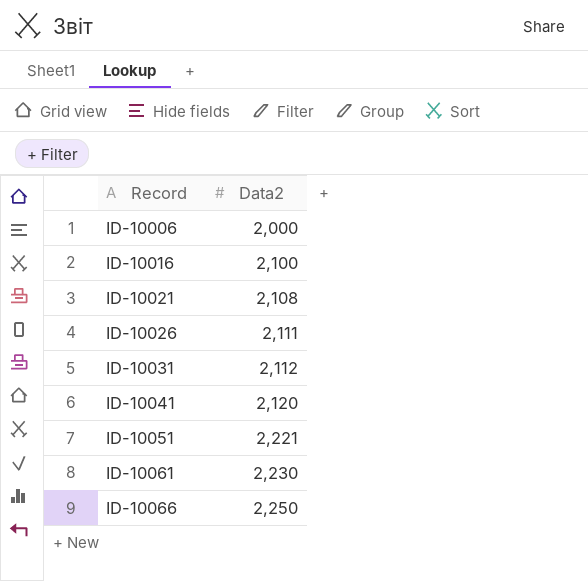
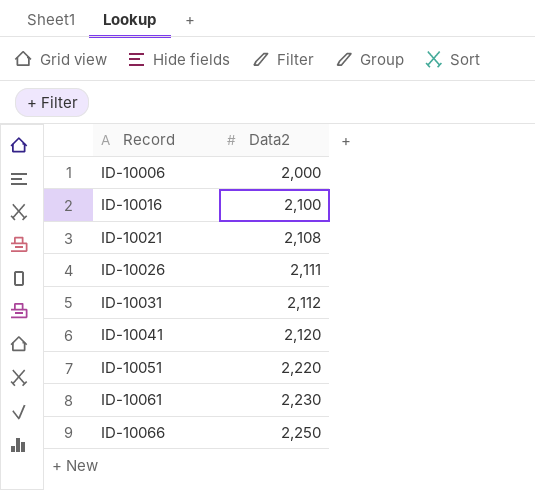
ID-10051 | Data2: 2,221 -> 2,220

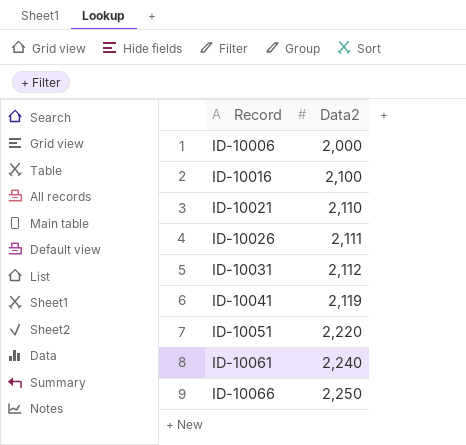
ID-10021 | Data2: 2,108 -> 2,110
ID-10041 | Data2: 2,120 -> 2,119
ID-10061 | Data2: 2,230 -> 2,240

